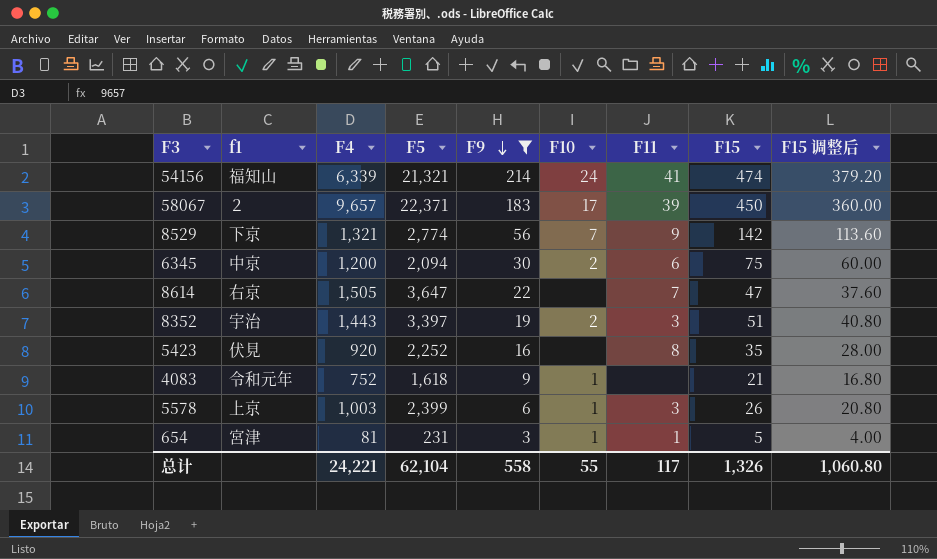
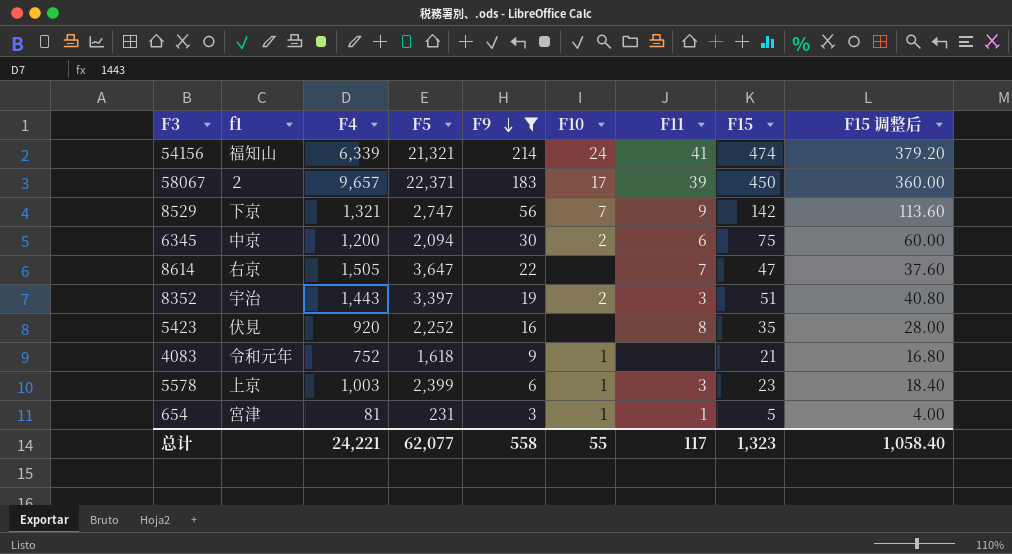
8529 | F5: 2,774 -> 2,747
5578 | F15: 26 -> 23
5578 | F15 调整后: 20.80 -> 18.40
总计 | F5: 62,104 -> 62,077
总计 | F15: 1,326 -> 1,323
总计 | F15 调整后: 1,060.80 -> 1,058.40

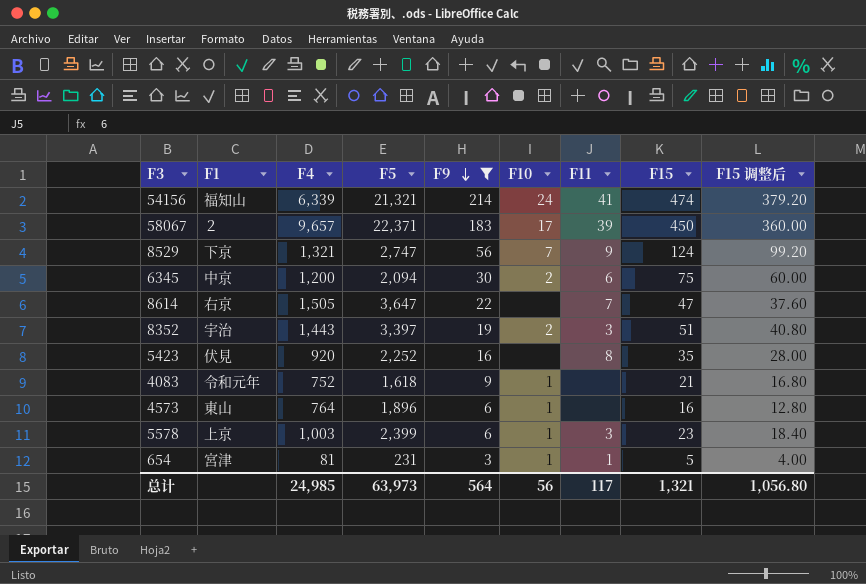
column name: f1 -> F1
8529 | F15: 142 -> 124
8529 | F15 调整后: 113.60 -> 99.20
row 4573: none -> 東山 | 764 | 1,896 | 6 | 1 | none | 16 | 12.80
总计 | F4: 24,221 -> 24,985
总计 | F5: 62,077 -> 63,973
总计 | F9: 558 -> 564
总计 | F10: 55 -> 56
总计 | F15: 1,323 -> 1,321
总计 | F15 调整后: 1,058.40 -> 1,056.80

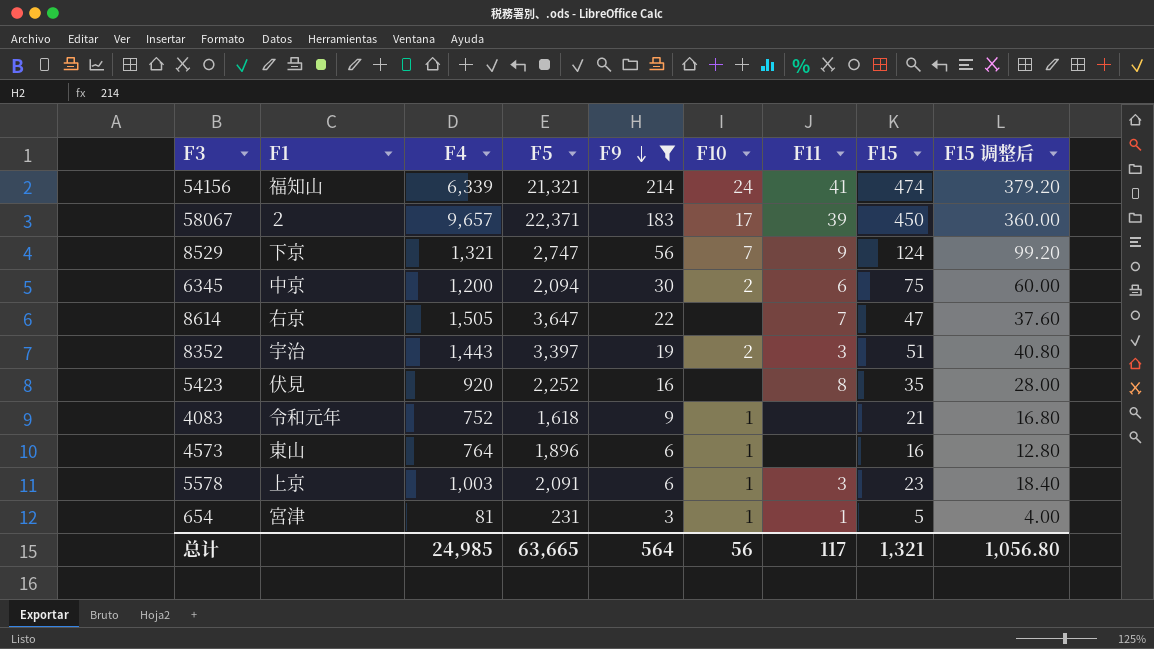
5578 | F5: 2,399 -> 2,091
总计 | F5: 63,973 -> 63,665

